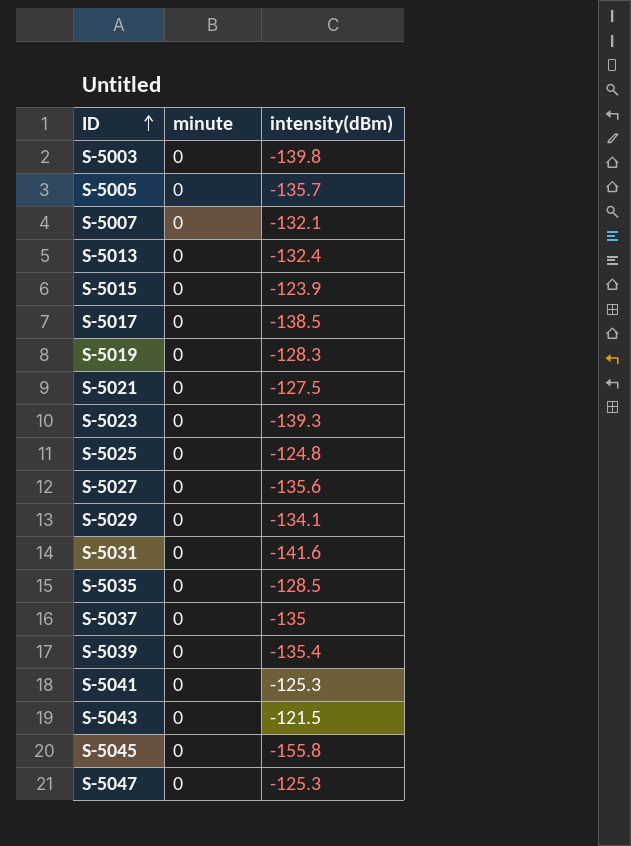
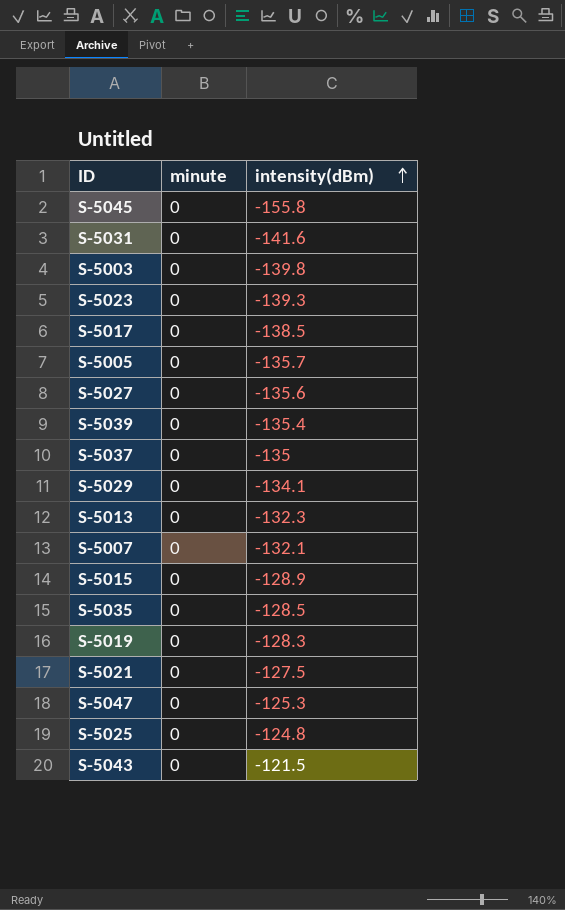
row order: ID ascending -> intensity(dBm) ascending
row S-5041: 0 | -125.3 -> none
S-5013 | intensity(dBm): -132.4 -> -132.3
S-5015 | intensity(dBm): -123.9 -> -128.9

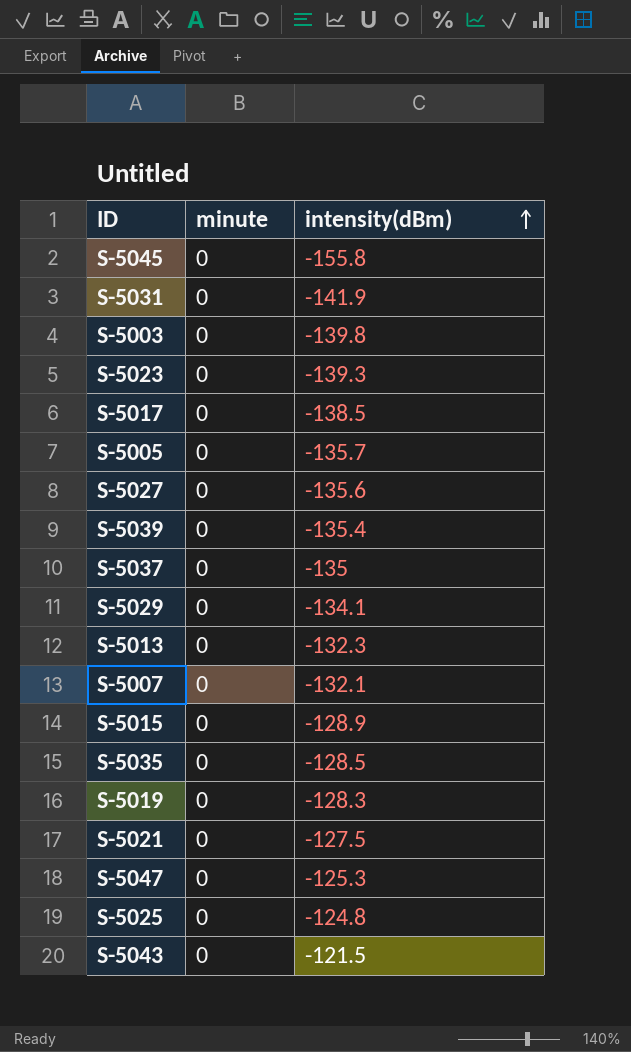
S-5031 | intensity(dBm): -141.6 -> -141.9

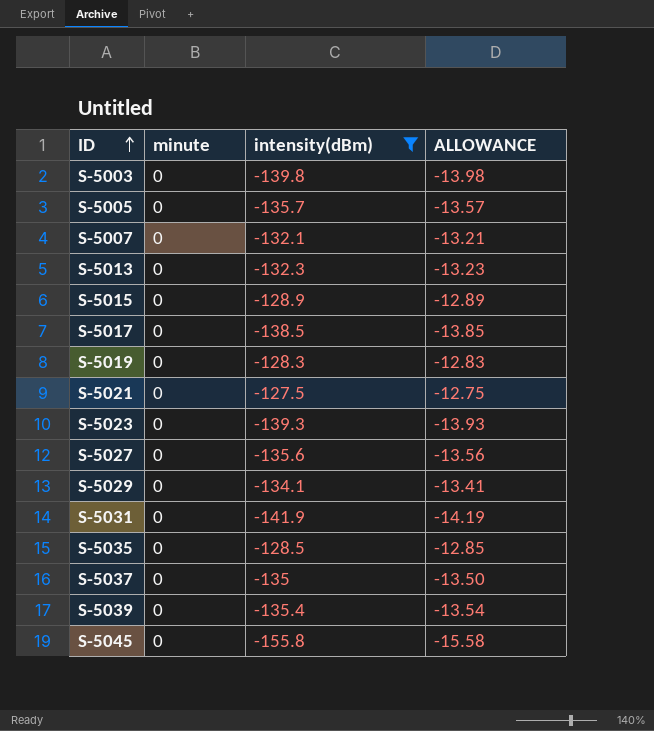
filter: none -> intensity(dBm) <= -127.5
row order: intensity(dBm) ascending -> ID ascending
column ALLOWANCE | formula: none -> [intensity(dBm)] * 0.1

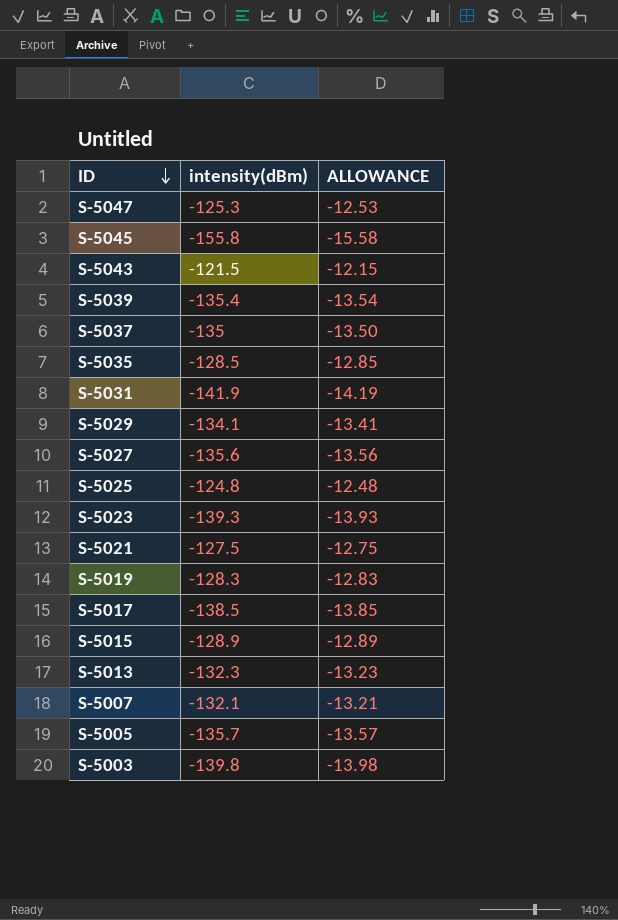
filter: intensity(dBm) <= -127.5 -> none
row order: ID ascending -> ID descending
column minute | position: 2 -> none

